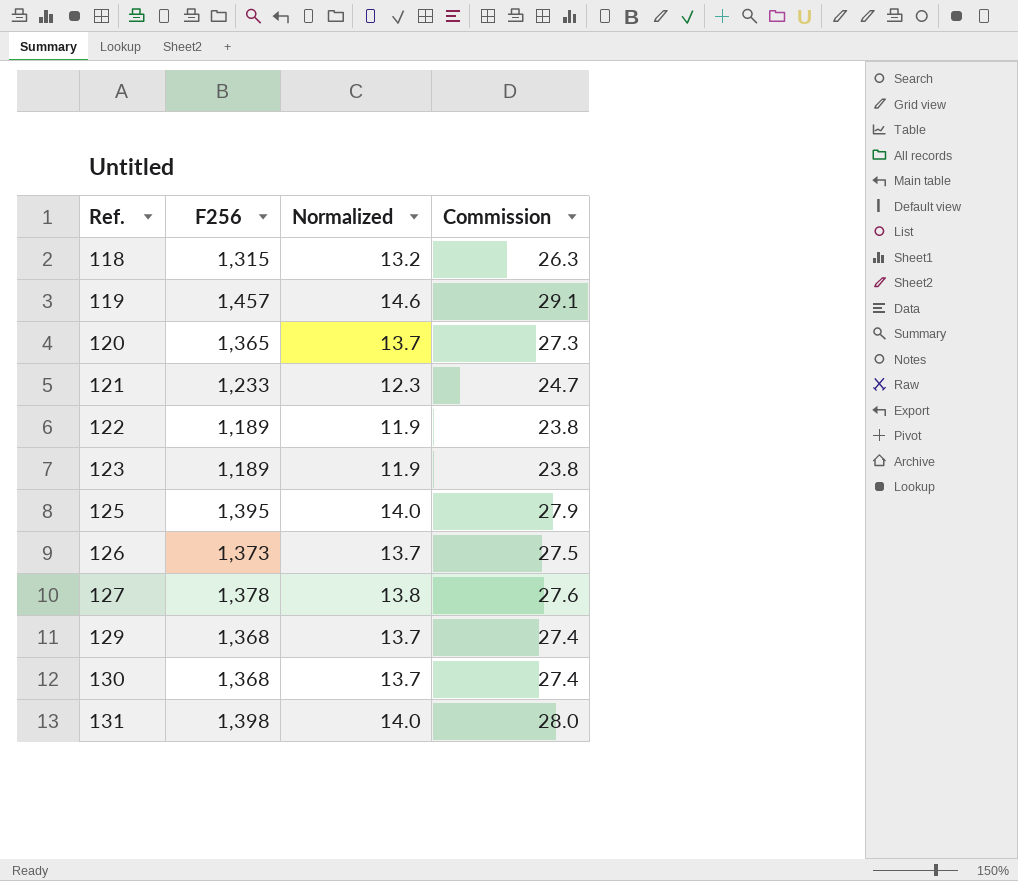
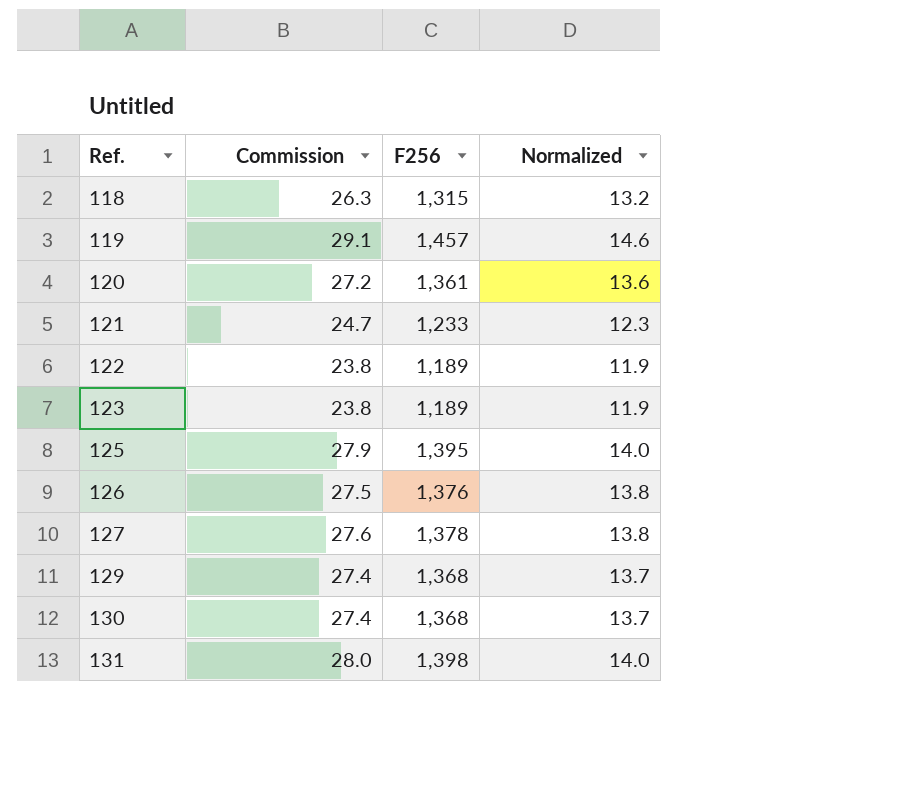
column Commission | position: 4 -> 2
120 | Commission: 27.3 -> 27.2
120 | F256: 1,365 -> 1,361
120 | Normalized: 13.7 -> 13.6
126 | F256: 1,373 -> 1,376
126 | Normalized: 13.7 -> 13.8

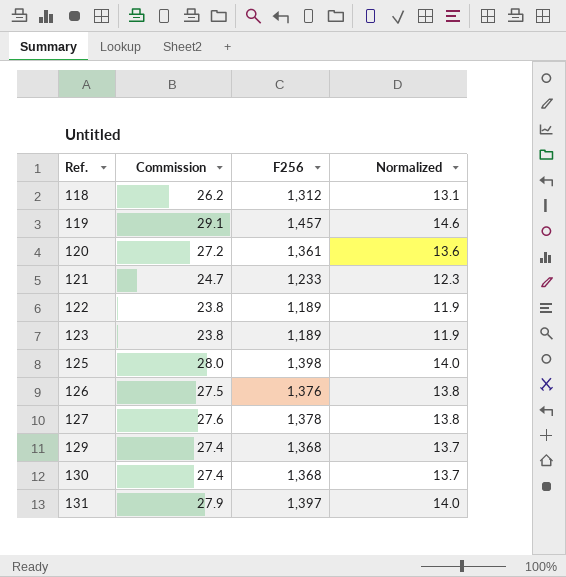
118 | Commission: 26.3 -> 26.2
118 | F256: 1,315 -> 1,312
118 | Normalized: 13.2 -> 13.1
125 | Commission: 27.9 -> 28.0
125 | F256: 1,395 -> 1,398
131 | Commission: 28.0 -> 27.9
131 | F256: 1,398 -> 1,397

